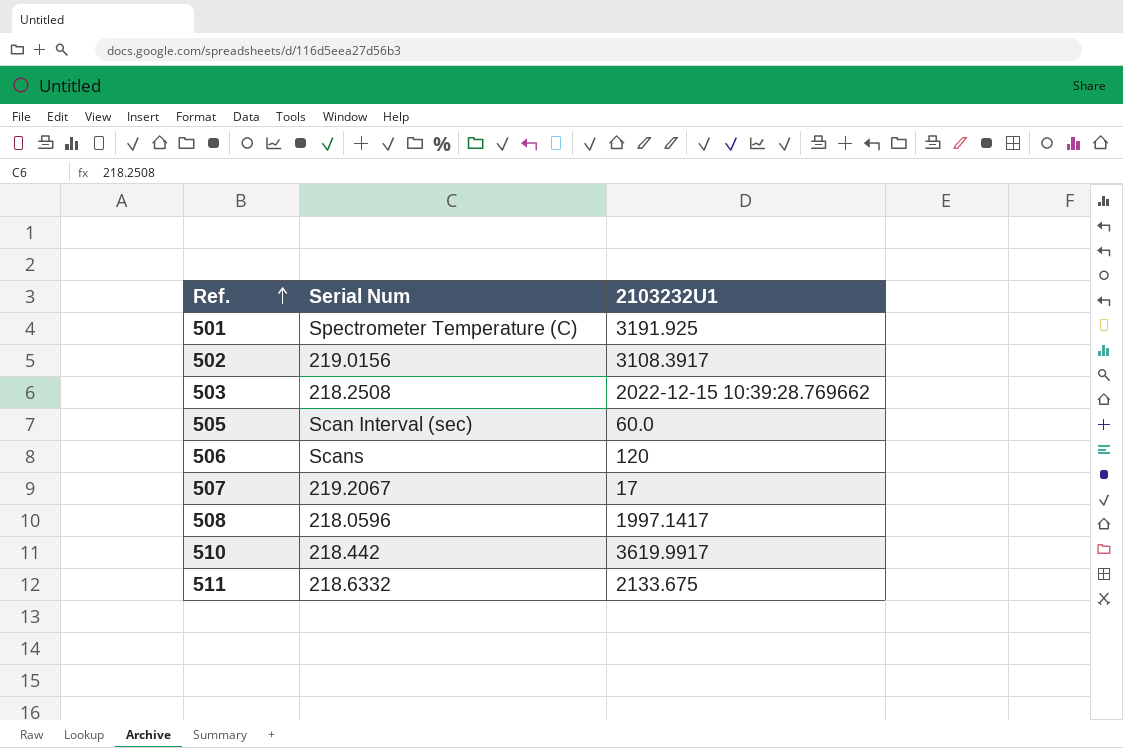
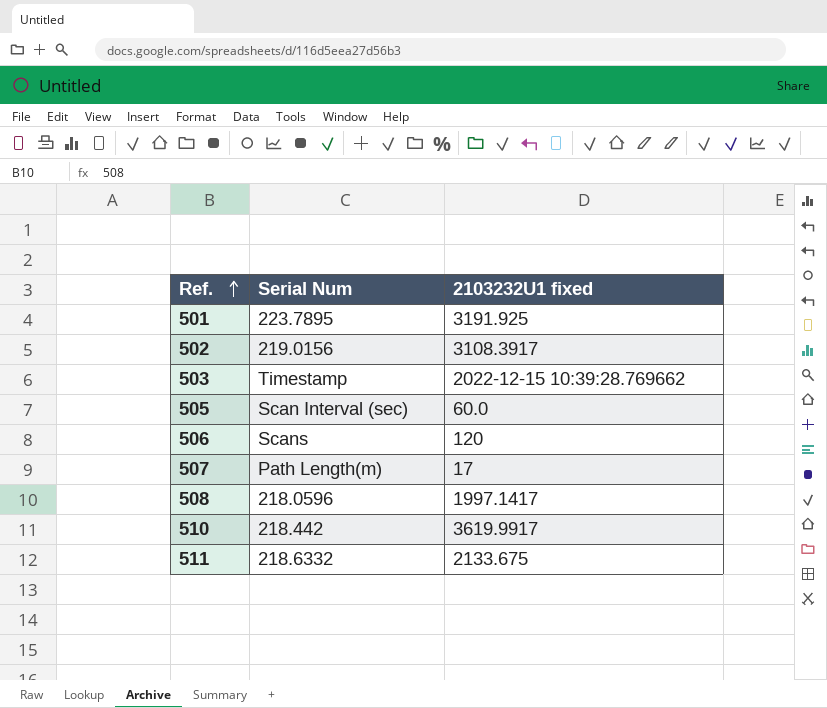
column name: 2103232U1 -> 2103232U1 fixed
501 | Serial Num: Spectrometer Temperature (C) -> 223.7895
503 | Serial Num: 218.2508 -> Timestamp
507 | Serial Num: 219.2067 -> Path Length(m)

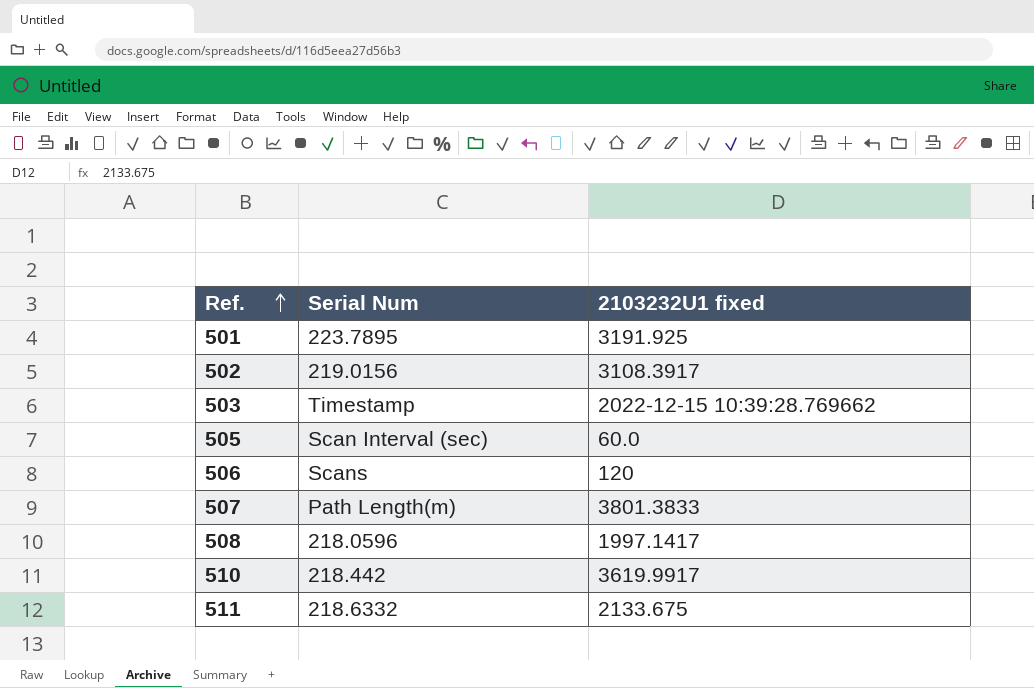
507 | 2103232U1 fixed: 17 -> 3801.3833

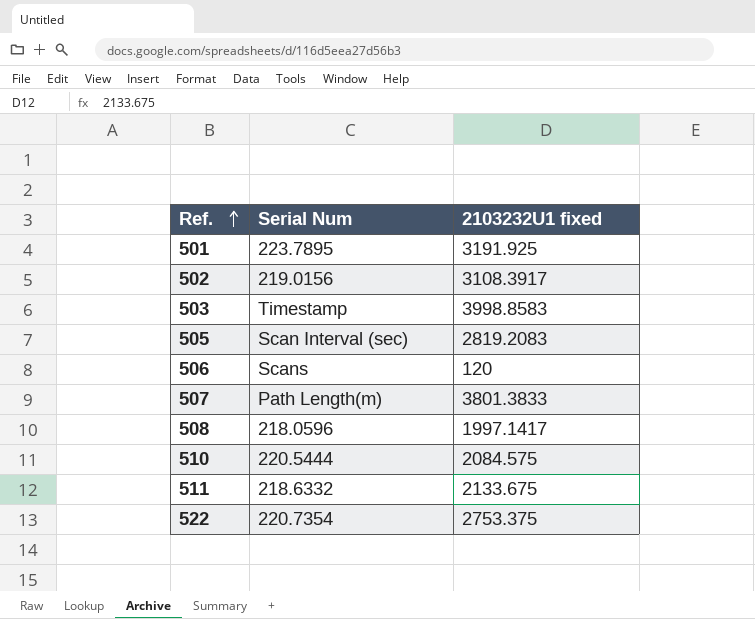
503 | 2103232U1 fixed: 2022-12-15 10:39:28.769662 -> 3998.8583
505 | 2103232U1 fixed: 60.0 -> 2819.2083
510 | Serial Num: 218.442 -> 220.5444
510 | 2103232U1 fixed: 3619.9917 -> 2084.575
row 522: none -> 220.7354 | 2753.375

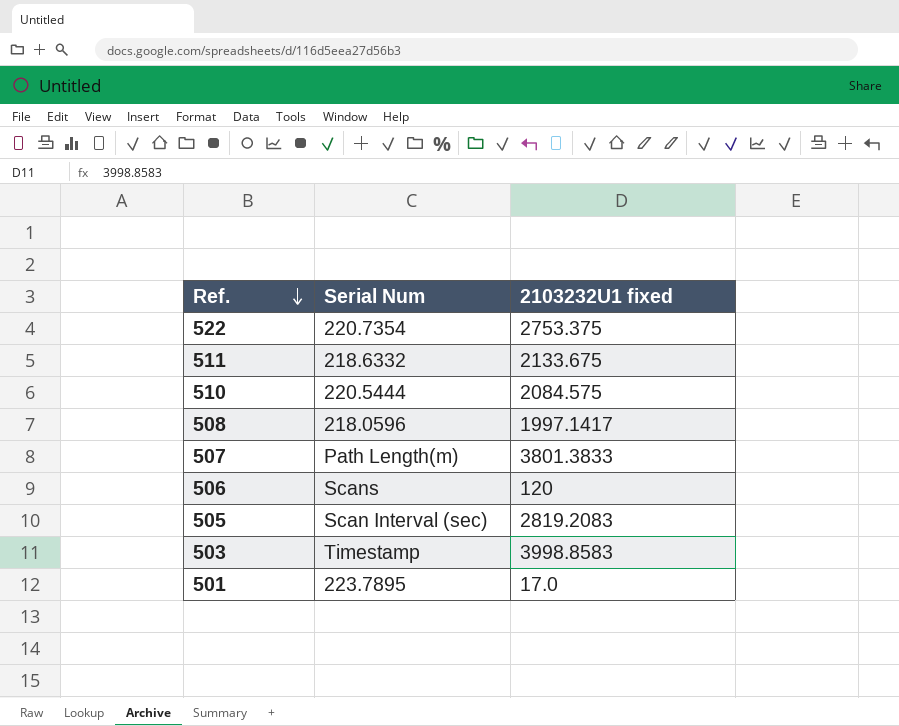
row order: Ref. ascending -> Ref. descending
row 502: 219.0156 | 3108.3917 -> none
501 | 2103232U1 fixed: 3191.925 -> 17.0

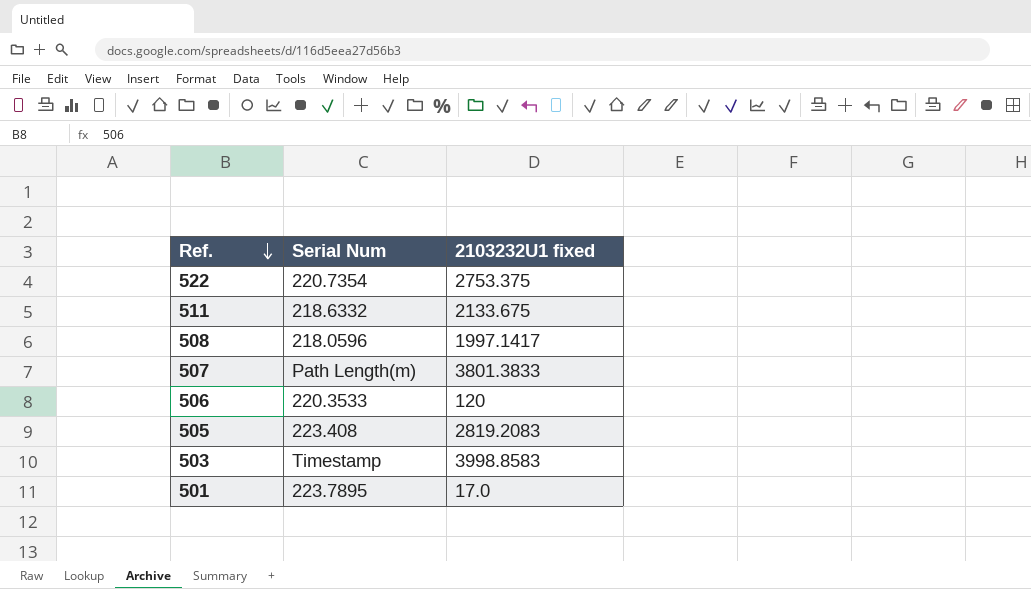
row 510: 220.5444 | 2084.575 -> none
506 | Serial Num: Scans -> 220.3533
505 | Serial Num: Scan Interval (sec) -> 223.408

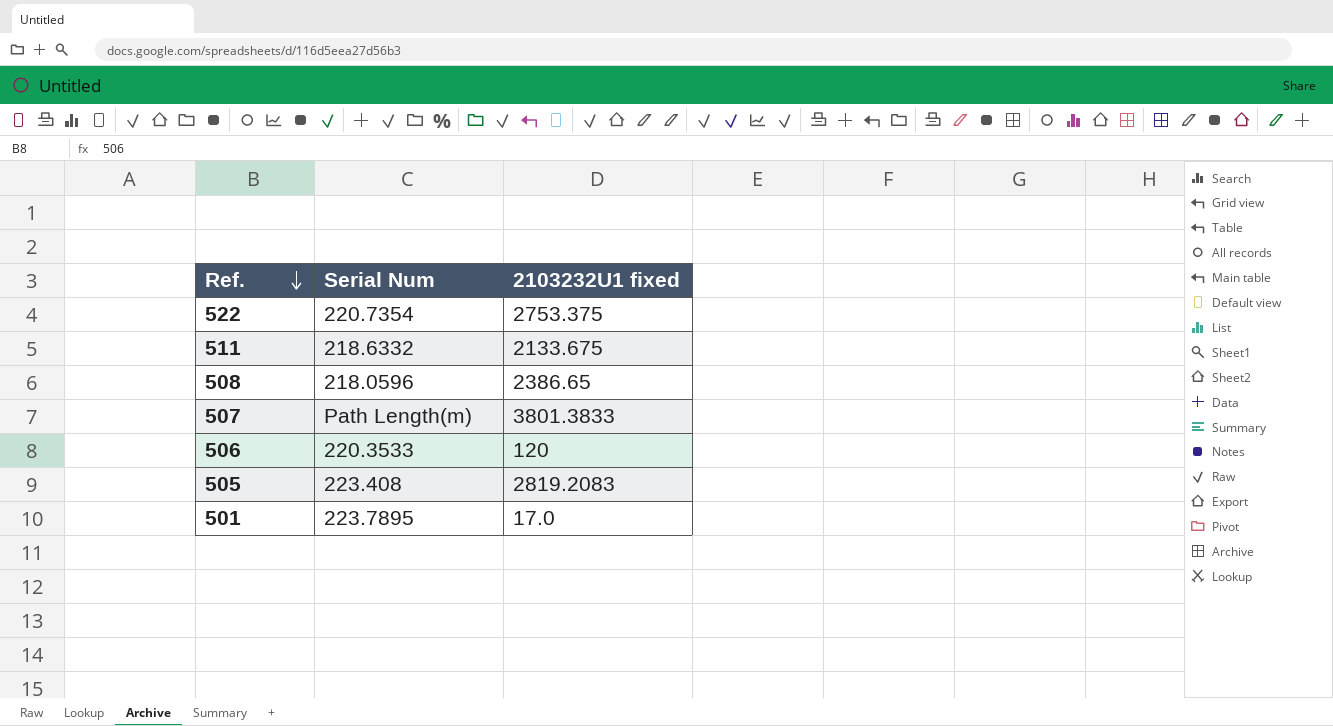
row 503: Timestamp | 3998.8583 -> none
508 | 2103232U1 fixed: 1997.1417 -> 2386.65

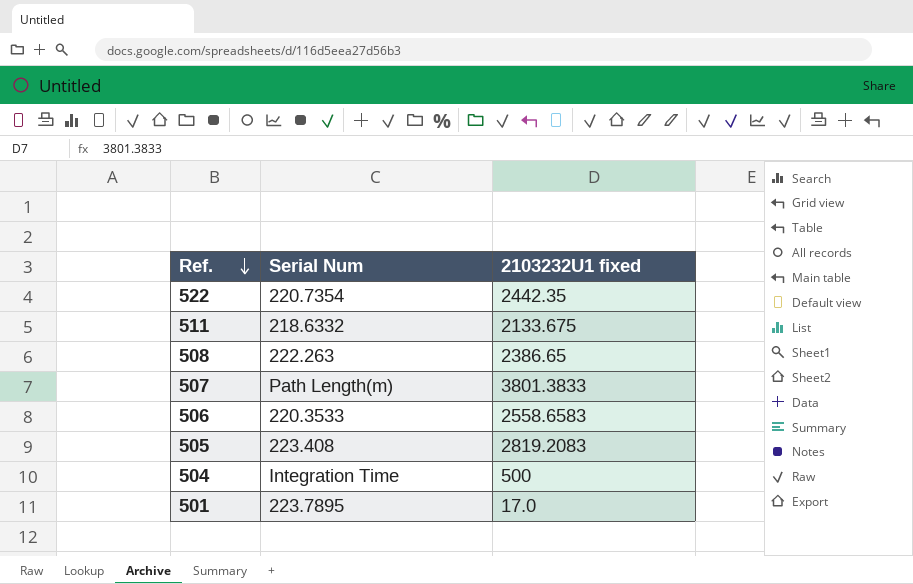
522 | 2103232U1 fixed: 2753.375 -> 2442.35
508 | Serial Num: 218.0596 -> 222.263
506 | 2103232U1 fixed: 120 -> 2558.6583
row 504: none -> Integration Time | 500

